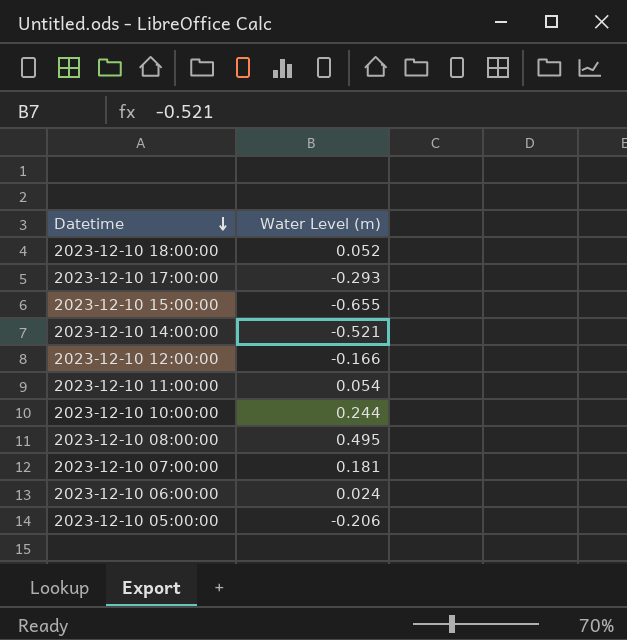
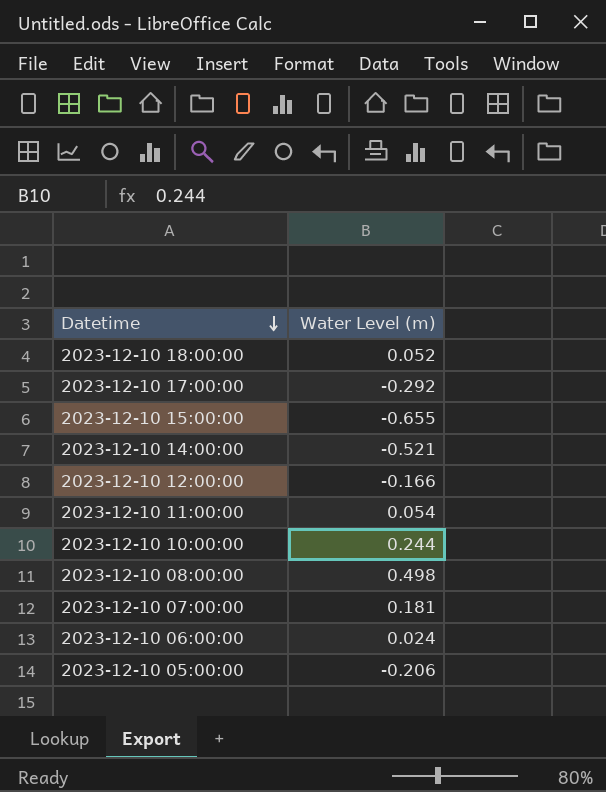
2023-12-10 17:00:00 | Water Level (m): -0.293 -> -0.292
2023-12-10 08:00:00 | Water Level (m): 0.495 -> 0.498

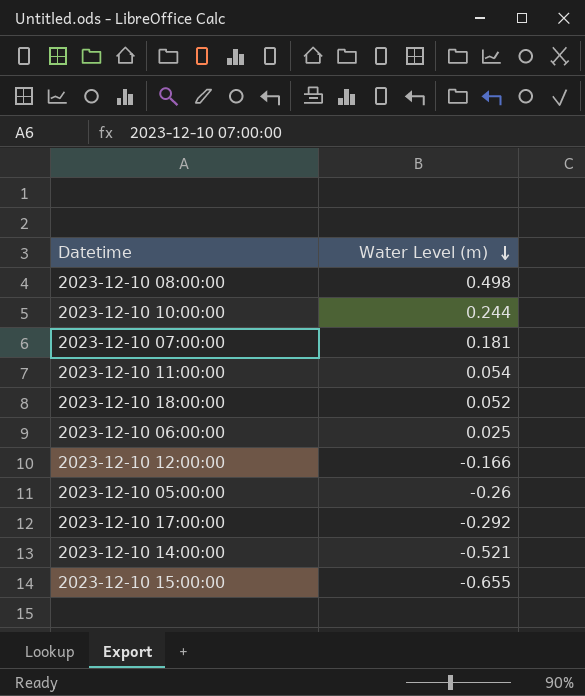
row order: Datetime descending -> Water Level (m) descending
2023-12-10 06:00:00 | Water Level (m): 0.024 -> 0.025
2023-12-10 05:00:00 | Water Level (m): -0.206 -> -0.26

